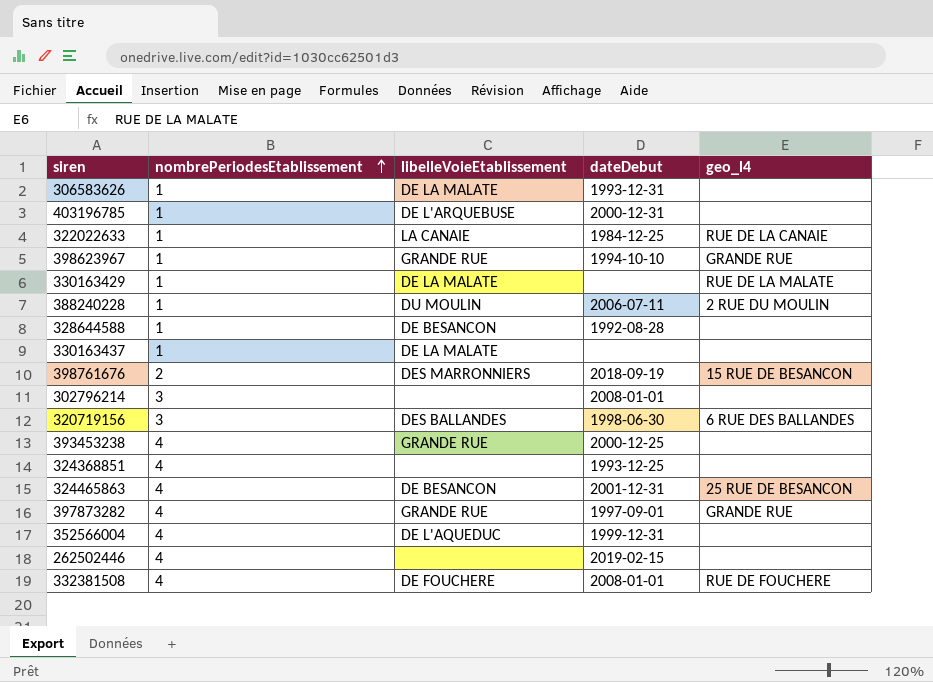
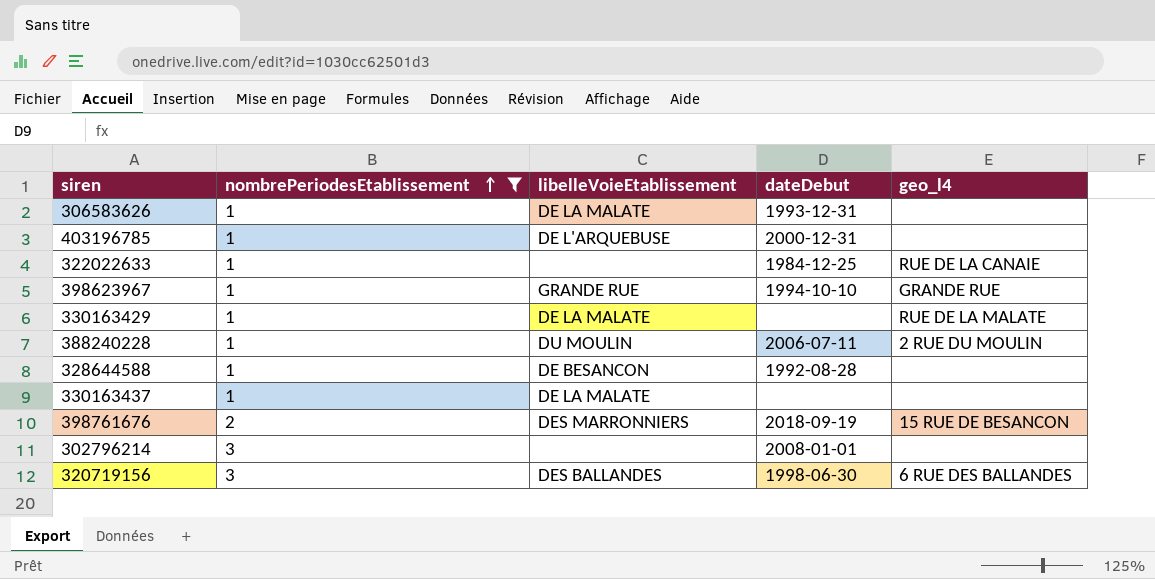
filter: none -> nombrePeriodesEtablissement != 4
322022633 | libelleVoieEtablissement: LA CANAIE -> none

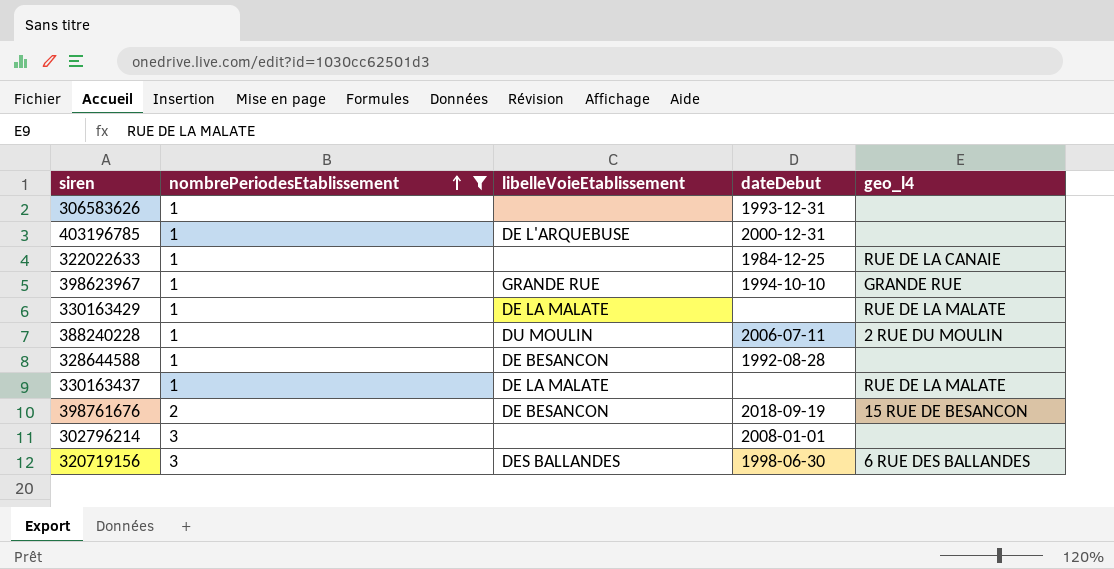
306583626 | libelleVoieEtablissement: DE LA MALATE -> none
330163437 | geo_l4: none -> RUE DE LA MALATE
398761676 | libelleVoieEtablissement: DES MARRONNIERS -> DE BESANCON

